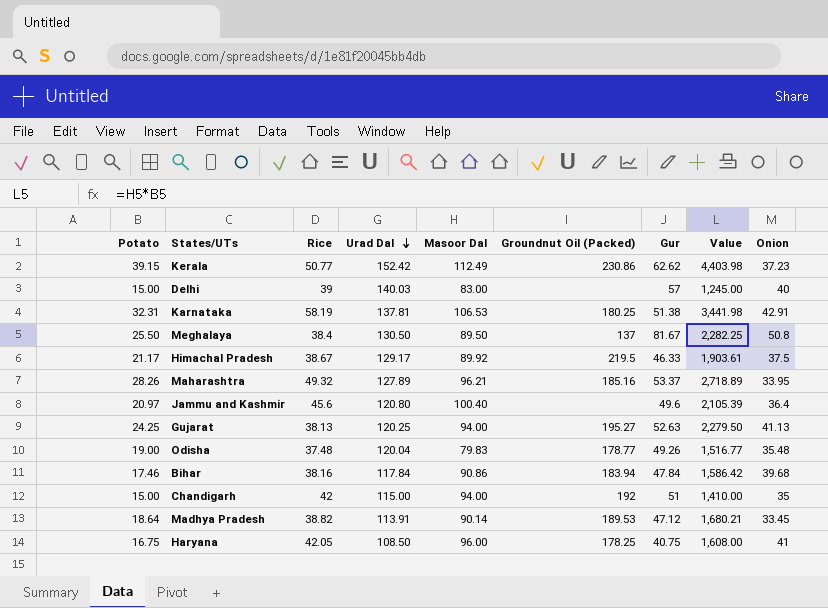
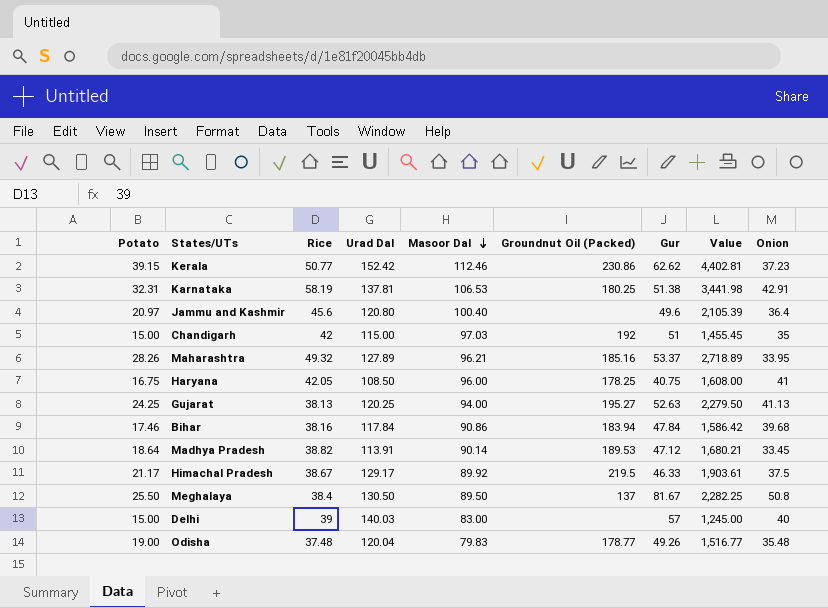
row order: Urad Dal descending -> Masoor Dal descending
Kerala | Masoor Dal: 112.49 -> 112.46
Kerala | Value: 4,403.98 -> 4,402.81
Chandigarh | Masoor Dal: 94.00 -> 97.03
Chandigarh | Value: 1,410.00 -> 1,455.45

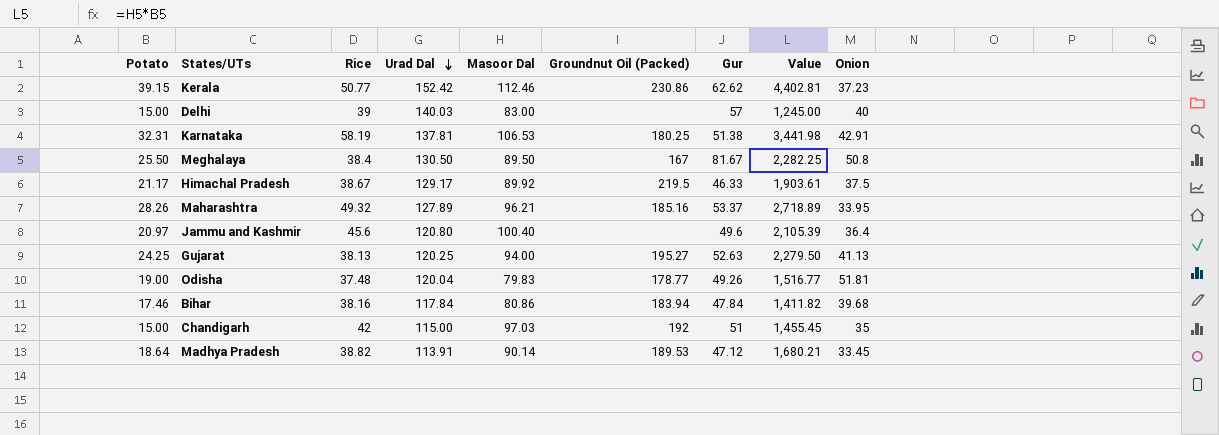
row order: Masoor Dal descending -> Urad Dal descending
row Haryana: 16.75 | 42.05 | 108.50 | 96.00 | 178.25 | 40.75 | 1,608.00 | 41 -> none
Meghalaya | Groundnut Oil (Packed): 137 -> 167
Odisha | Onion: 35.48 -> 51.81
Bihar | Masoor Dal: 90.86 -> 80.86
Bihar | Value: 1,586.42 -> 1,411.82

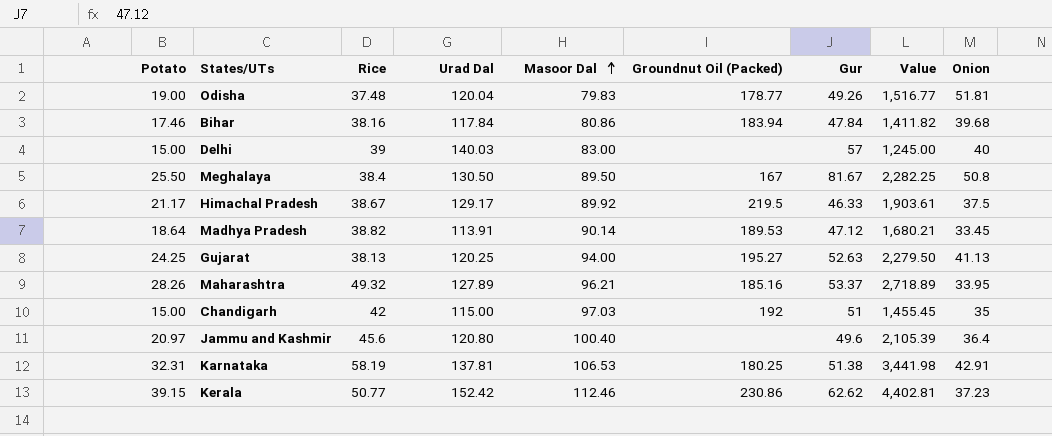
row order: Urad Dal descending -> Masoor Dal ascending

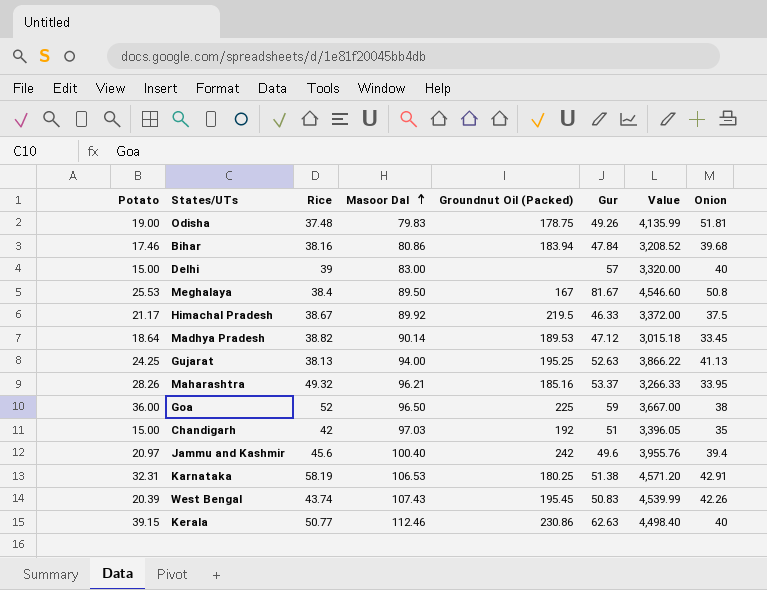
column Urad Dal | position: 4 -> none
column Value | formula: [Potato] * [Masoor Dal] -> [Masoor Dal] * [Onion]
Odisha | Groundnut Oil (Packed): 178.77 -> 178.75
Meghalaya | Potato: 25.50 -> 25.53
Gujarat | Groundnut Oil (Packed): 195.27 -> 195.25
row Goa: none -> 36.00 | 52 | 96.50 | 225 | 59 | 3,667.00 | 38
Jammu and Kashmir | Groundnut Oil (Packed): none -> 242
Jammu and Kashmir | Onion: 36.4 -> 39.4
row West Bengal: none -> 20.39 | 43.74 | 107.43 | 195.45 | 50.83 | 4,539.99 | 42.26
Kerala | Gur: 62.62 -> 62.63
Kerala | Onion: 37.23 -> 40

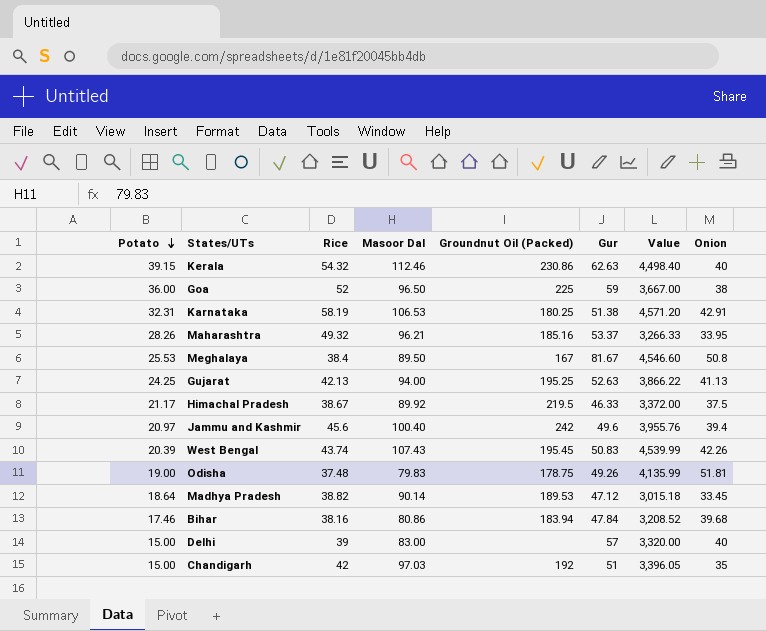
row order: Masoor Dal ascending -> Potato descending
Kerala | Rice: 50.77 -> 54.32
Gujarat | Rice: 38.13 -> 42.13

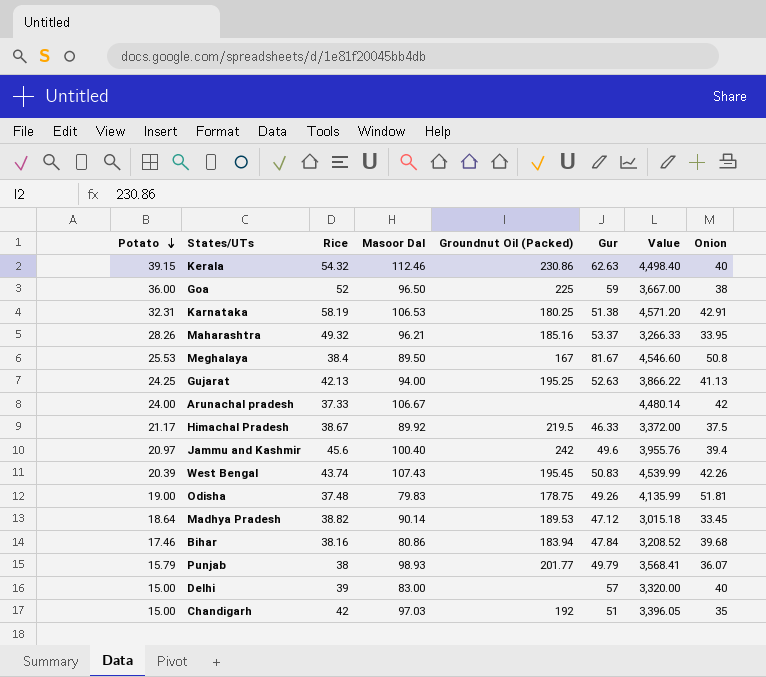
row Arunachal pradesh: none -> 24.00 | 37.33 | 106.67 | none | none | 4,480.14 | 42
row Punjab: none -> 15.79 | 38 | 98.93 | 201.77 | 49.79 | 3,568.41 | 36.07

